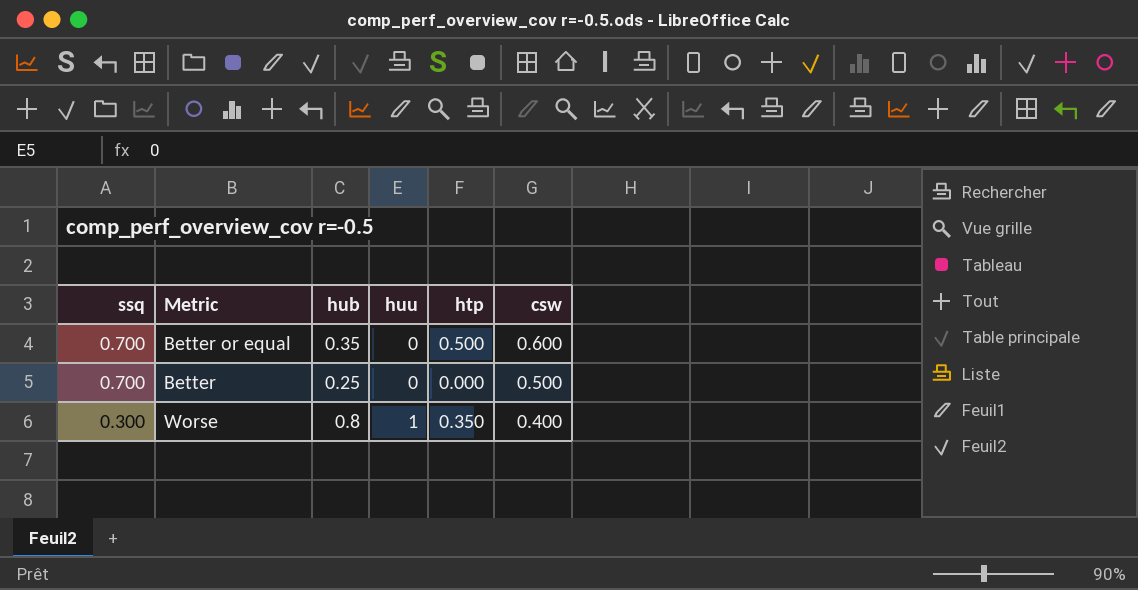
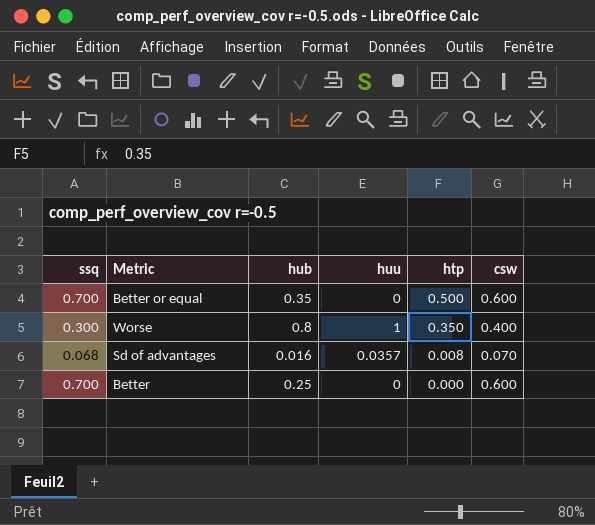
row order: ssq descending -> htp descending
row Sd of advantages: none -> 0.068 | 0.016 | 0.0357 | 0.008 | 0.070
Better | csw: 0.500 -> 0.600

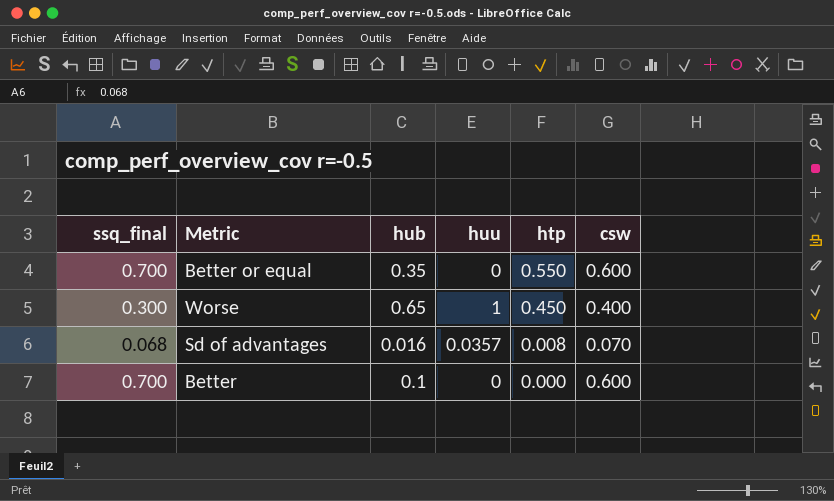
column name: ssq -> ssq_final
Better or equal | htp: 0.500 -> 0.550
Worse | hub: 0.8 -> 0.65
Worse | htp: 0.350 -> 0.450
Better | hub: 0.25 -> 0.1

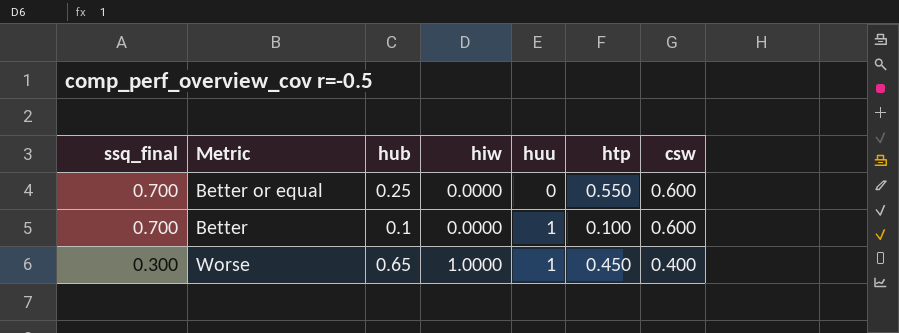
row order: htp descending -> ssq_final descending
column hiw | position: none -> 4
row Sd of advantages: 0.068 | 0.016 | 0.0357 | 0.008 | 0.070 -> none
Better or equal | hub: 0.35 -> 0.25
Better | huu: 0 -> 1
Better | htp: 0.000 -> 0.100

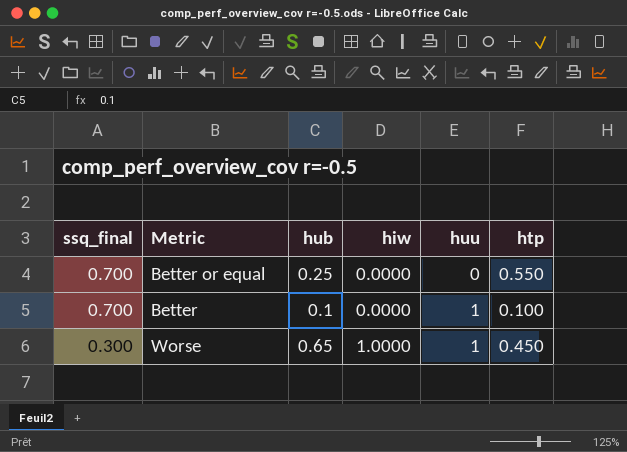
column csw | position: 7 -> none

